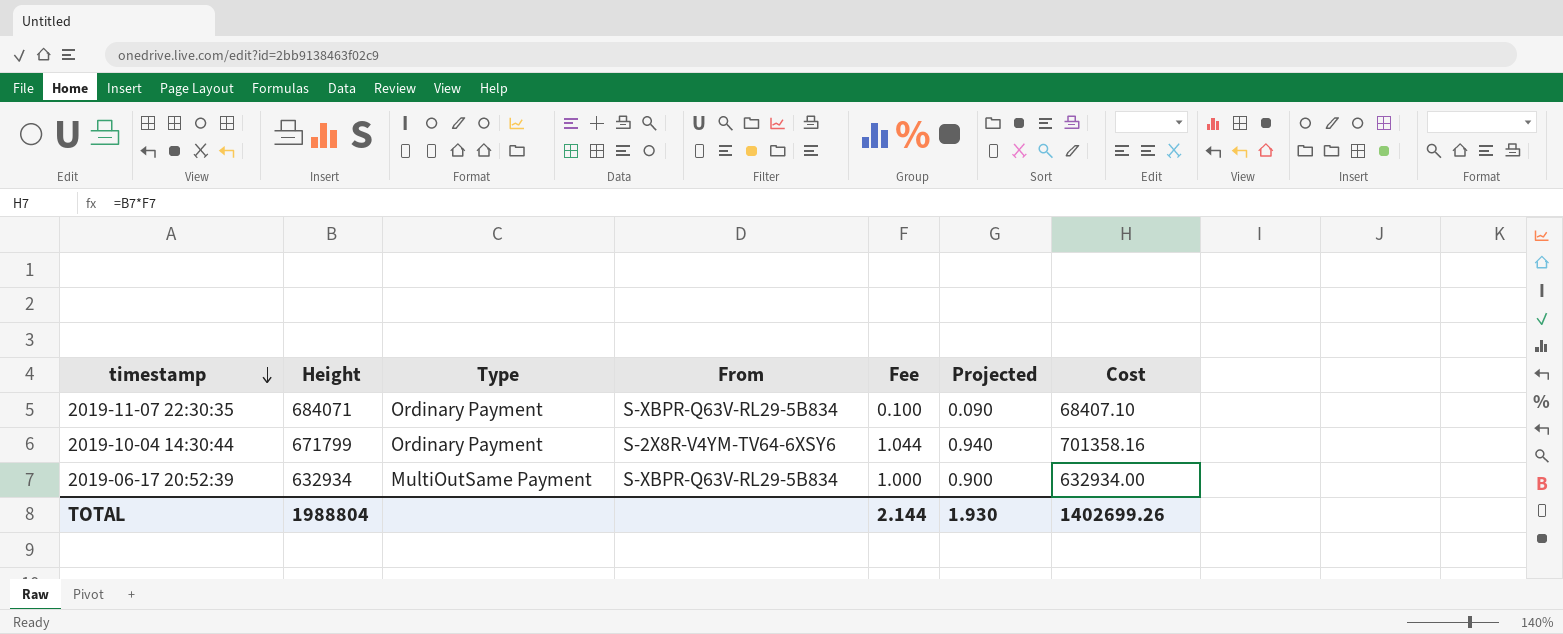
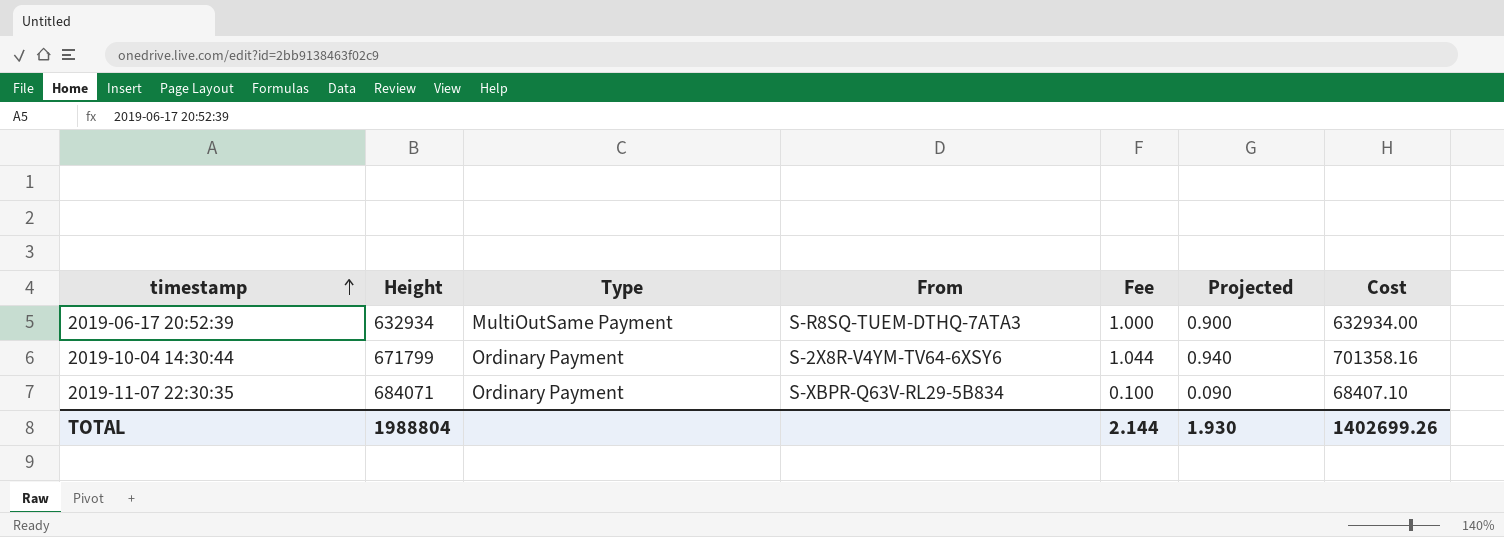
row order: timestamp descending -> timestamp ascending
2019-06-17 20:52:39 | From: S-XBPR-Q63V-RL29-5B834 -> S-R8SQ-TUEM-DTHQ-7ATA3

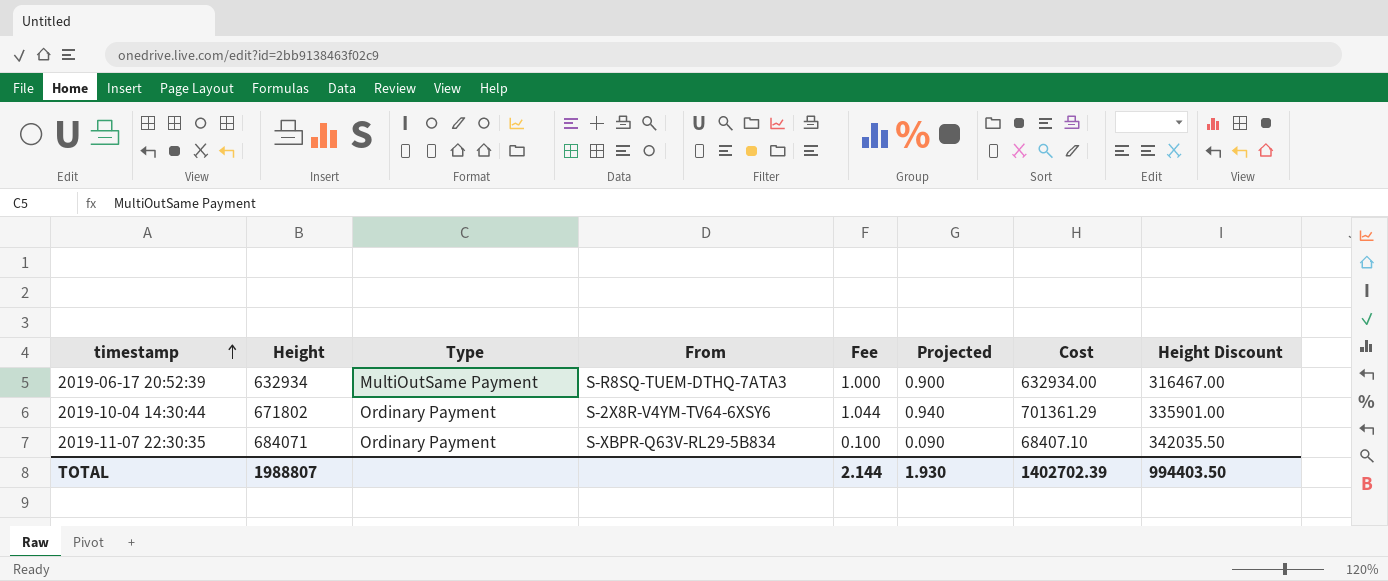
column Height Discount | formula: none -> [Height] * 0.5
2019-10-04 14:30:44 | Height: 671799 -> 671802
2019-10-04 14:30:44 | Cost: 701358.16 -> 701361.29
TOTAL | Height: 1988804 -> 1988807
TOTAL | Cost: 1402699.26 -> 1402702.39

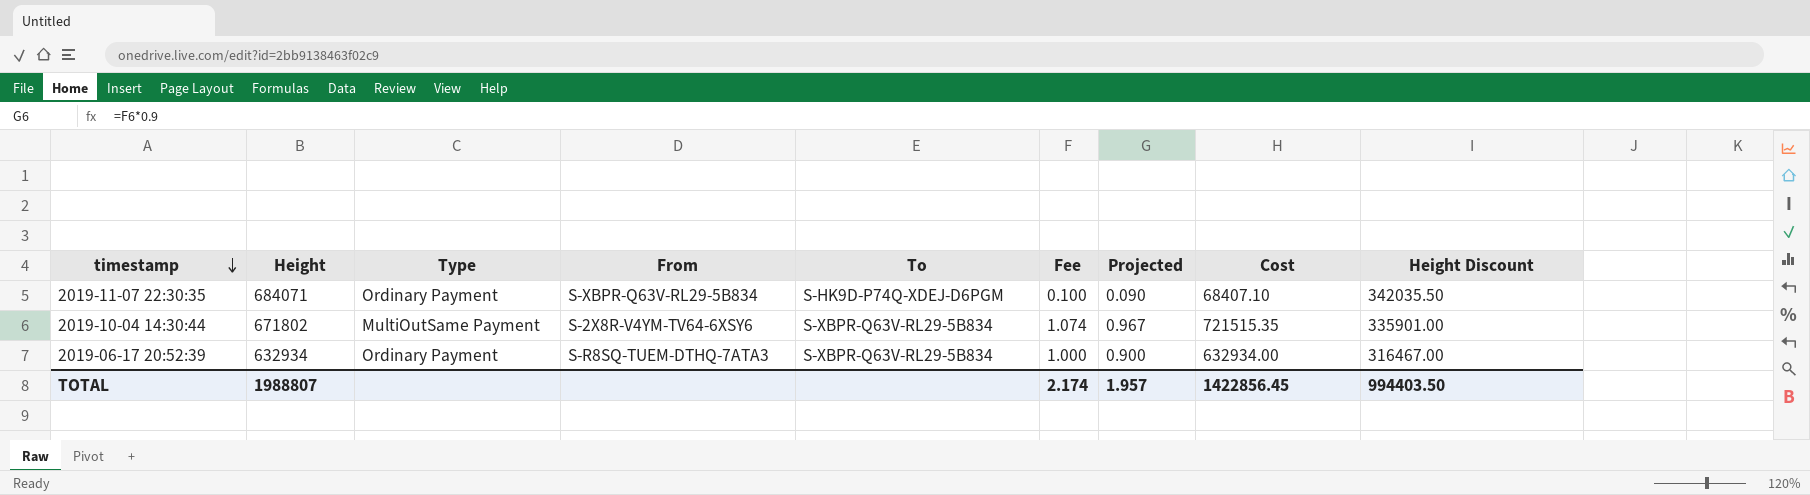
row order: timestamp ascending -> timestamp descending
column To | position: none -> 5
2019-10-04 14:30:44 | Type: Ordinary Payment -> MultiOutSame Payment
2019-10-04 14:30:44 | Fee: 1.044 -> 1.074
2019-10-04 14:30:44 | Projected: 0.940 -> 0.967
2019-10-04 14:30:44 | Cost: 701361.29 -> 721515.35
2019-06-17 20:52:39 | Type: MultiOutSame Payment -> Ordinary Payment
TOTAL | Fee: 2.144 -> 2.174
TOTAL | Projected: 1.930 -> 1.957
TOTAL | Cost: 1402702.39 -> 1422856.45

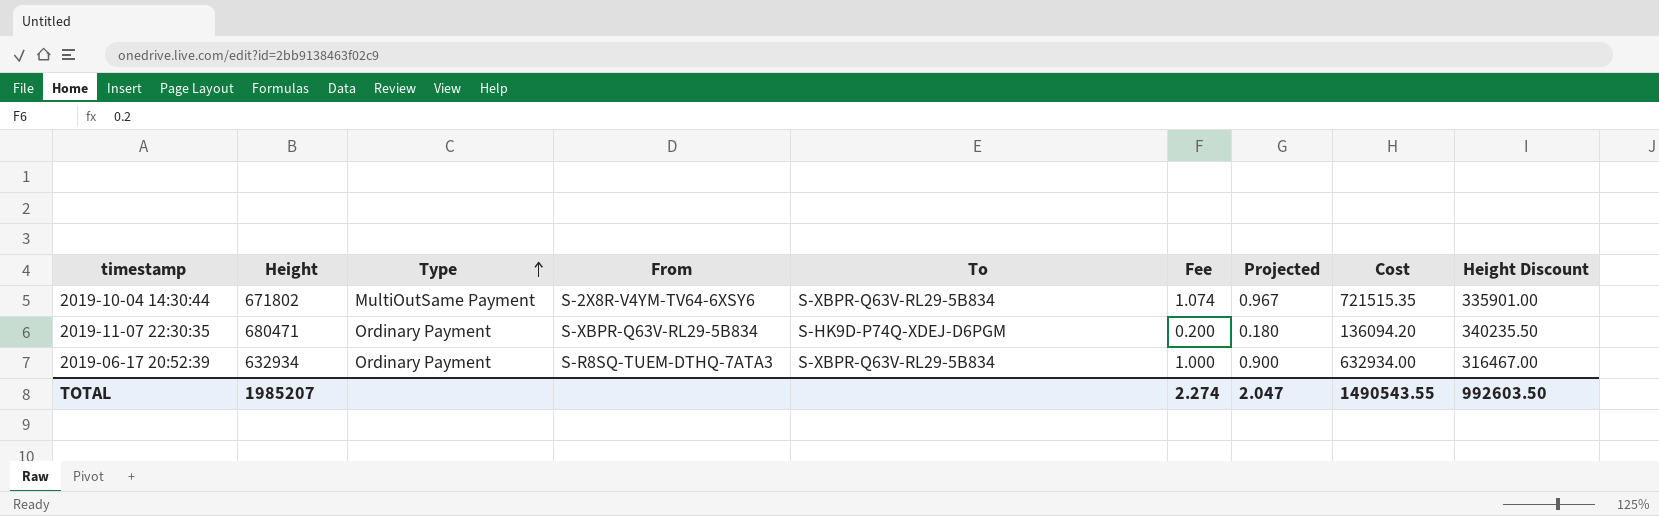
row order: timestamp descending -> Type ascending
2019-11-07 22:30:35 | Height: 684071 -> 680471
2019-11-07 22:30:35 | Fee: 0.100 -> 0.200
2019-11-07 22:30:35 | Projected: 0.090 -> 0.180
2019-11-07 22:30:35 | Cost: 68407.10 -> 136094.20
2019-11-07 22:30:35 | Height Discount: 342035.50 -> 340235.50
TOTAL | Height: 1988807 -> 1985207
TOTAL | Fee: 2.174 -> 2.274
TOTAL | Projected: 1.957 -> 2.047
TOTAL | Cost: 1422856.45 -> 1490543.55
TOTAL | Height Discount: 994403.50 -> 992603.50

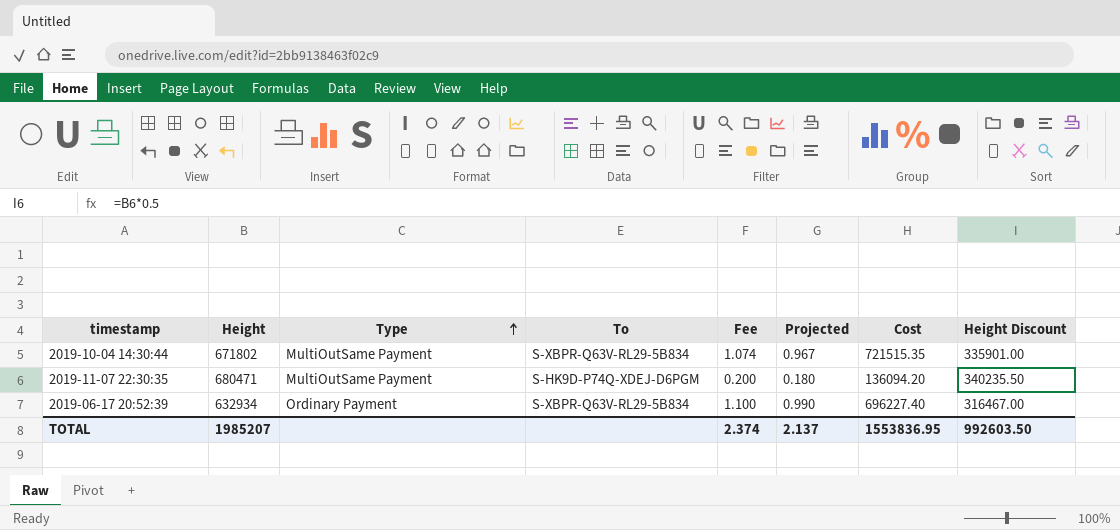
column From | position: 4 -> none
2019-11-07 22:30:35 | Type: Ordinary Payment -> MultiOutSame Payment
2019-06-17 20:52:39 | Fee: 1.000 -> 1.100
2019-06-17 20:52:39 | Projected: 0.900 -> 0.990
2019-06-17 20:52:39 | Cost: 632934.00 -> 696227.40
TOTAL | Fee: 2.274 -> 2.374
TOTAL | Projected: 2.047 -> 2.137
TOTAL | Cost: 1490543.55 -> 1553836.95

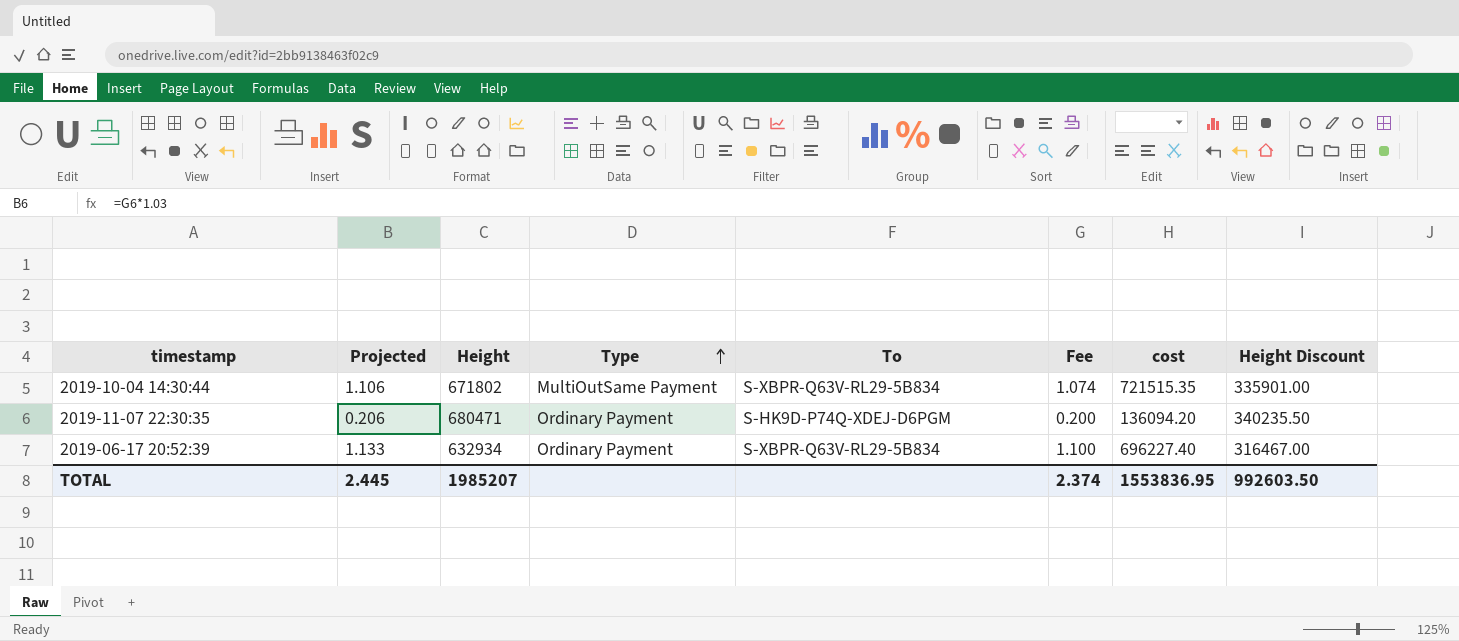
column Projected | formula: [Fee] * 0.9 -> [Fee] * 1.03
column Projected | position: 6 -> 2
column name: Cost -> cost
2019-11-07 22:30:35 | Type: MultiOutSame Payment -> Ordinary Payment
TOTAL | Projected: 2.137 -> 2.445

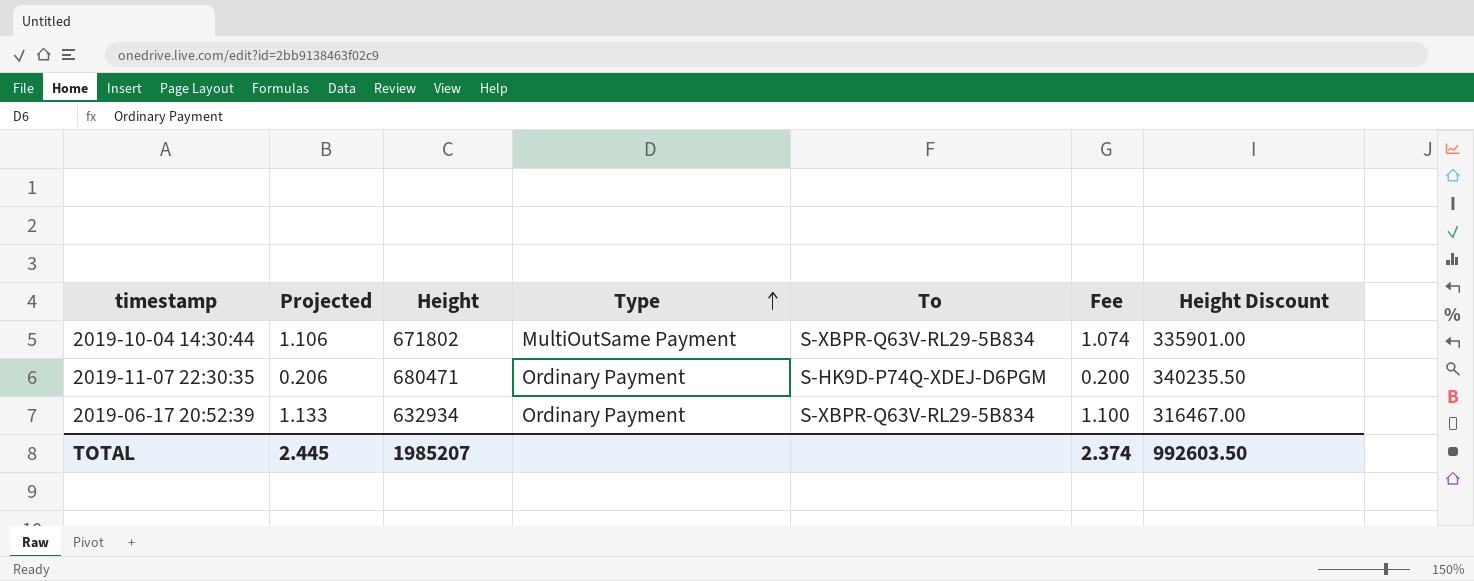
column cost | formula: [Height] * [Fee] -> none

